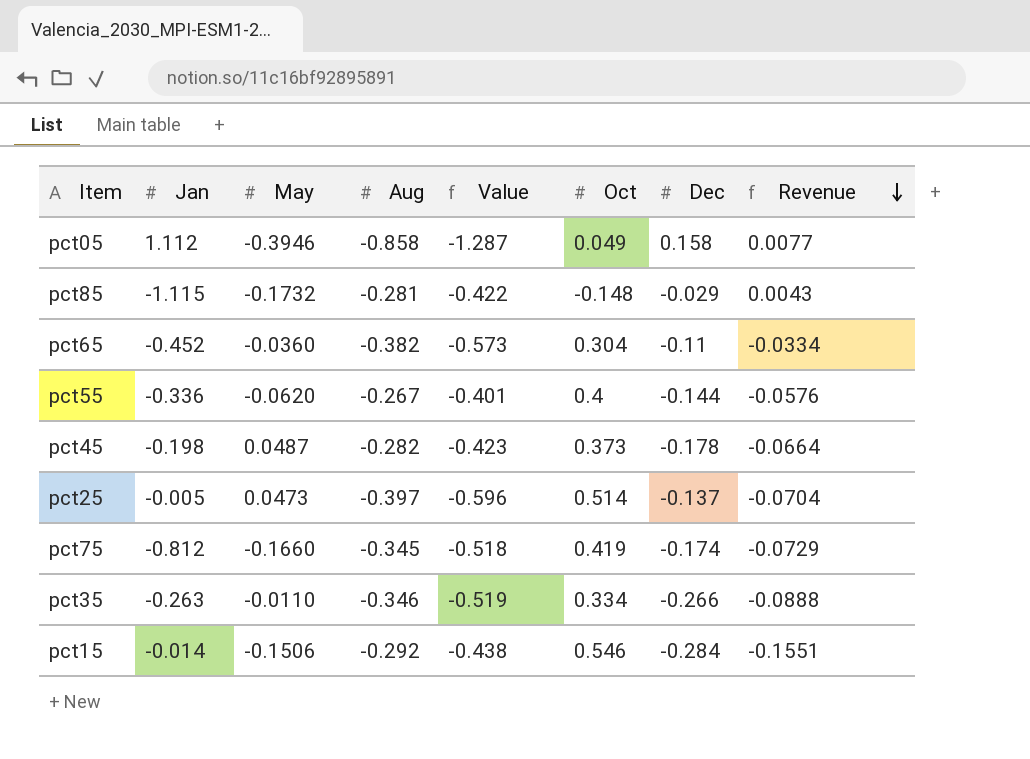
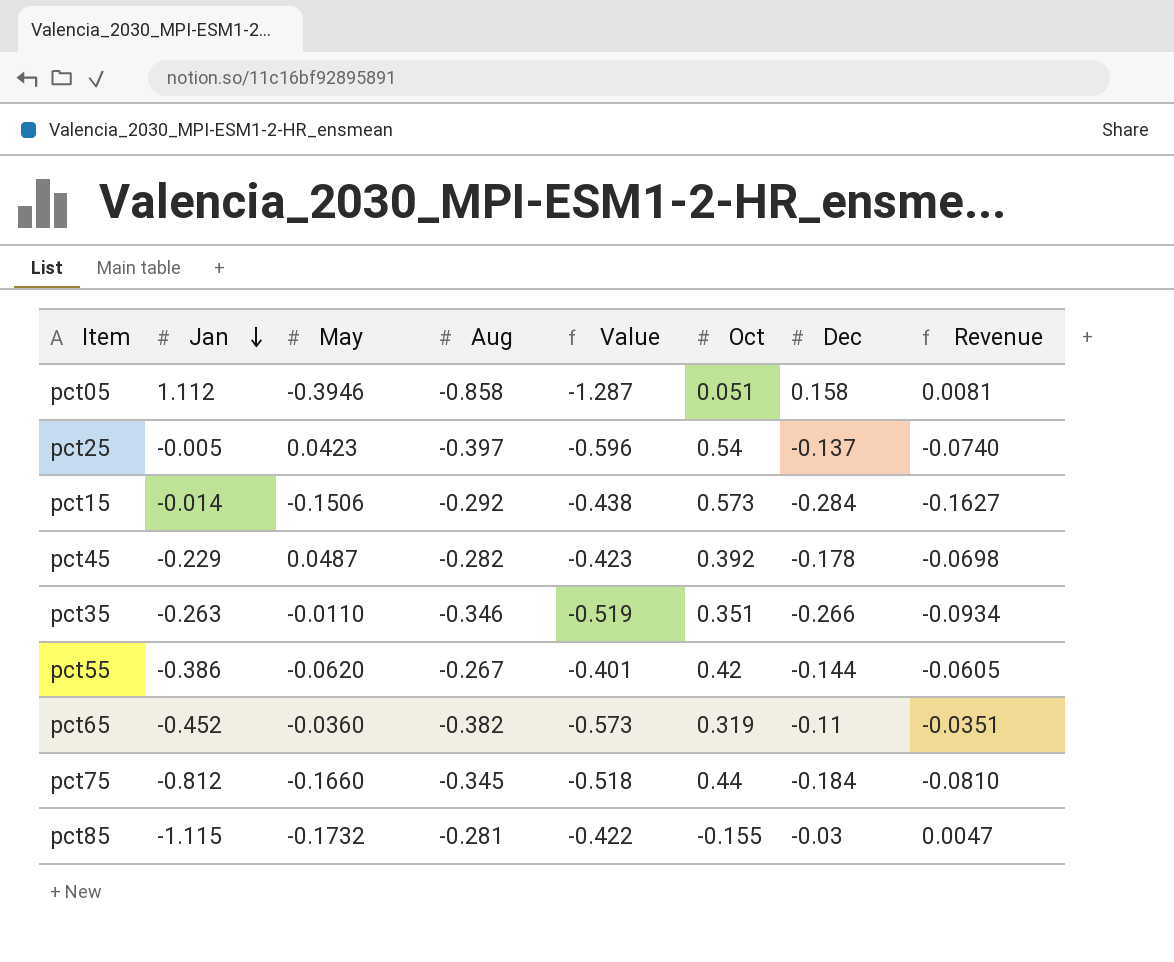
row order: Revenue descending -> Jan descending
pct05 | Oct: 0.049 -> 0.051
pct05 | Revenue: 0.0077 -> 0.0081
pct25 | May: 0.0473 -> 0.0423
pct25 | Oct: 0.514 -> 0.54
pct25 | Revenue: -0.0704 -> -0.0740
pct15 | Oct: 0.546 -> 0.573
pct15 | Revenue: -0.1551 -> -0.1627
pct45 | Jan: -0.198 -> -0.229
pct45 | Oct: 0.373 -> 0.392
pct45 | Revenue: -0.0664 -> -0.0698
pct35 | Oct: 0.334 -> 0.351
pct35 | Revenue: -0.0888 -> -0.0934
pct55 | Jan: -0.336 -> -0.386
pct55 | Oct: 0.4 -> 0.42
pct55 | Revenue: -0.0576 -> -0.0605
pct65 | Oct: 0.304 -> 0.319
pct65 | Revenue: -0.0334 -> -0.0351
pct75 | Oct: 0.419 -> 0.44
pct75 | Dec: -0.174 -> -0.184
pct75 | Revenue: -0.0729 -> -0.0810
pct85 | Oct: -0.148 -> -0.155
pct85 | Dec: -0.029 -> -0.03
pct85 | Revenue: 0.0043 -> 0.0047

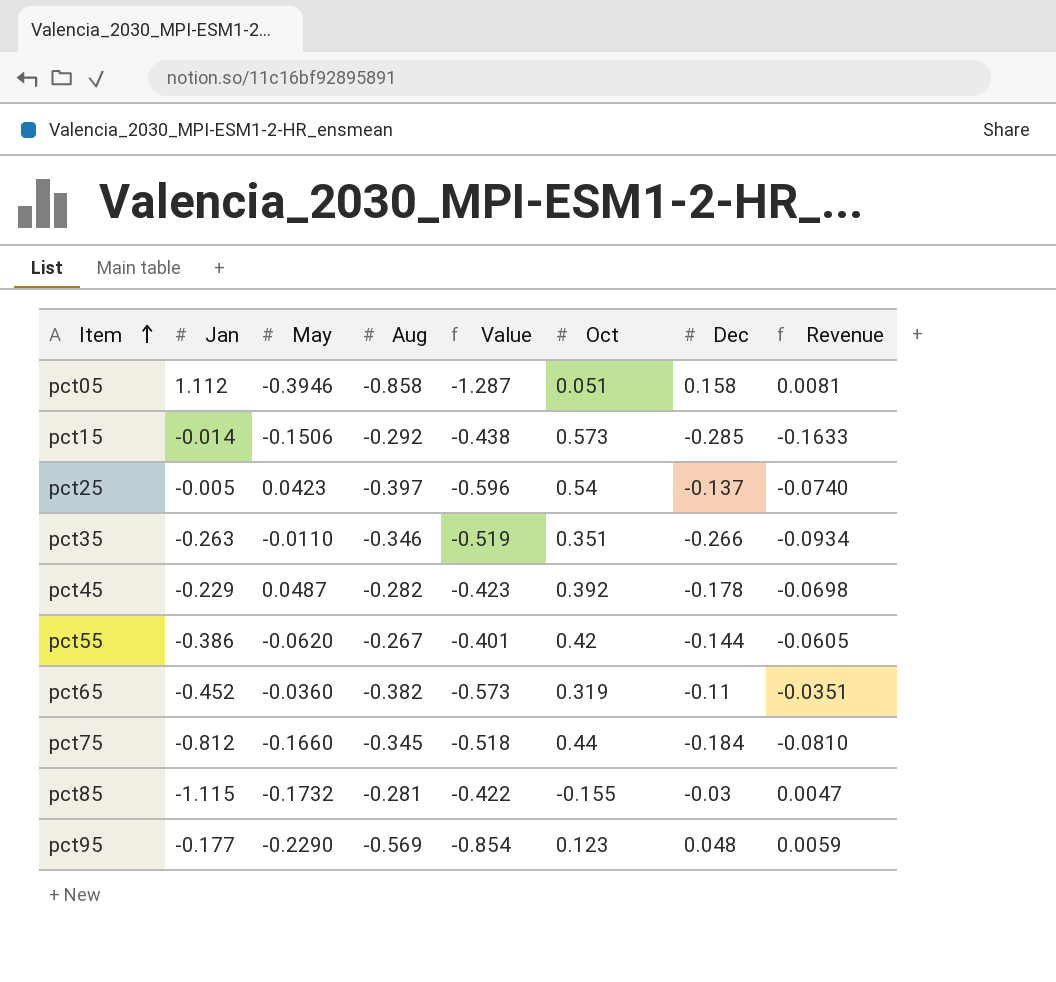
row order: Jan descending -> Item ascending
pct15 | Dec: -0.284 -> -0.285
pct15 | Revenue: -0.1627 -> -0.1633
row pct95: none -> -0.177 | -0.2290 | -0.569 | -0.854 | 0.123 | 0.048 | 0.0059

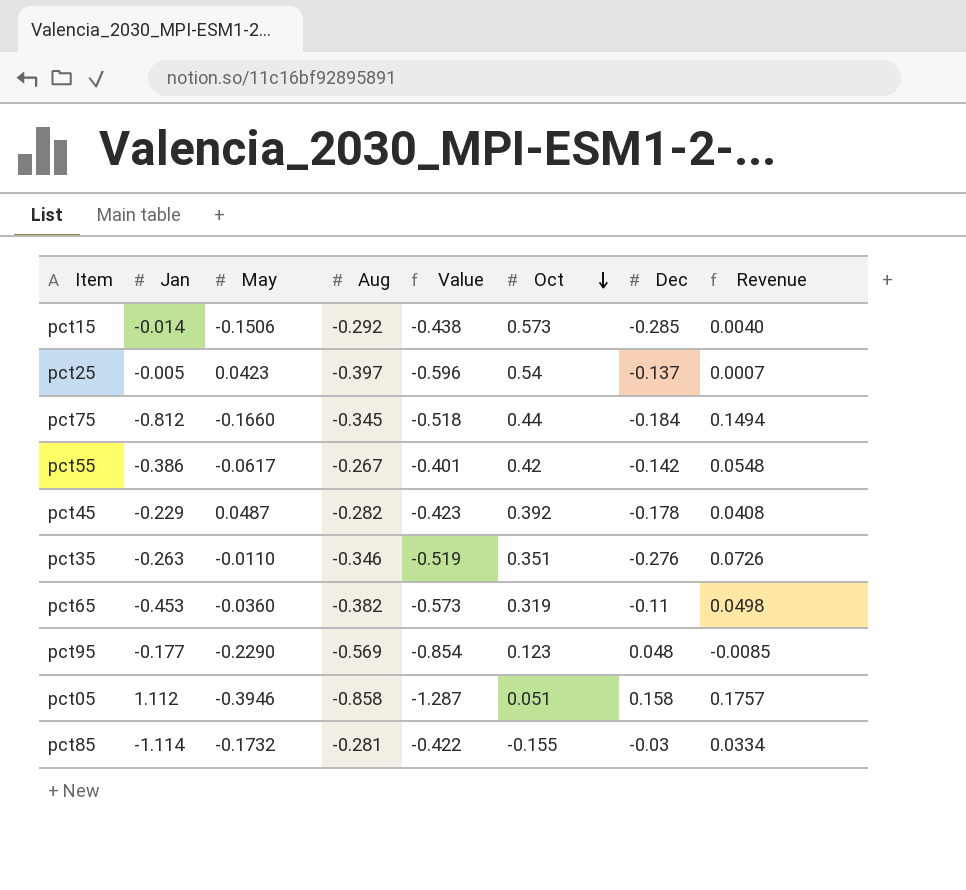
row order: Item ascending -> Oct descending
column Revenue | formula: [Oct] * [Dec] -> [Jan] * [Dec]
pct55 | May: -0.0620 -> -0.0617
pct55 | Dec: -0.144 -> -0.142
pct35 | Dec: -0.266 -> -0.276
pct65 | Jan: -0.452 -> -0.453
pct85 | Jan: -1.115 -> -1.114

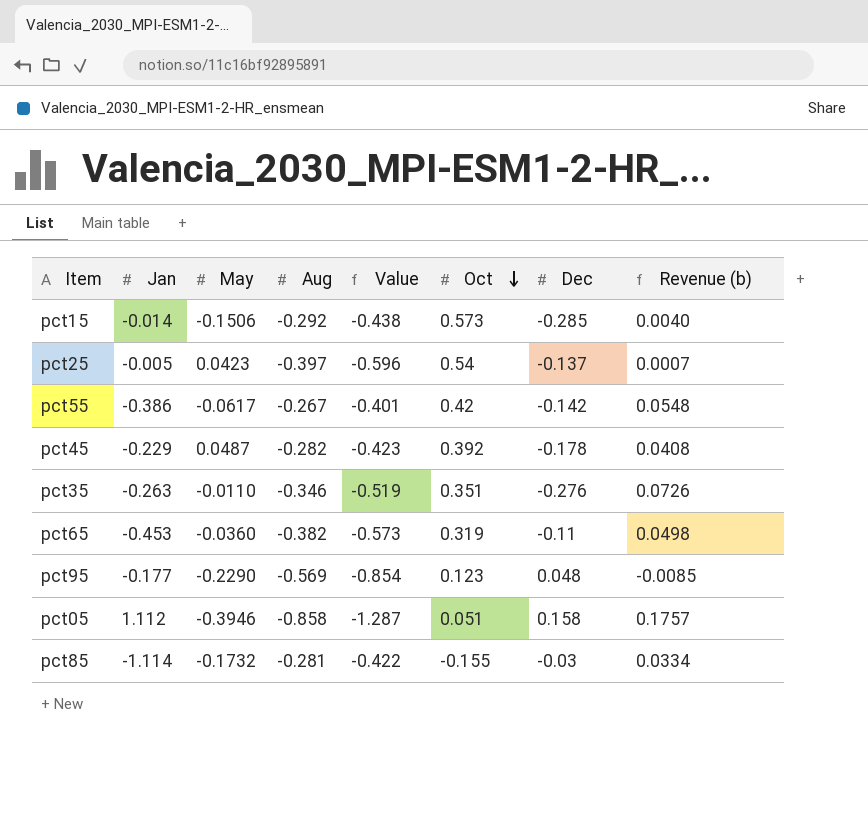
column name: Revenue -> Revenue (b)
row pct75: -0.812 | -0.1660 | -0.345 | -0.518 | 0.44 | -0.184 | 0.1494 -> none

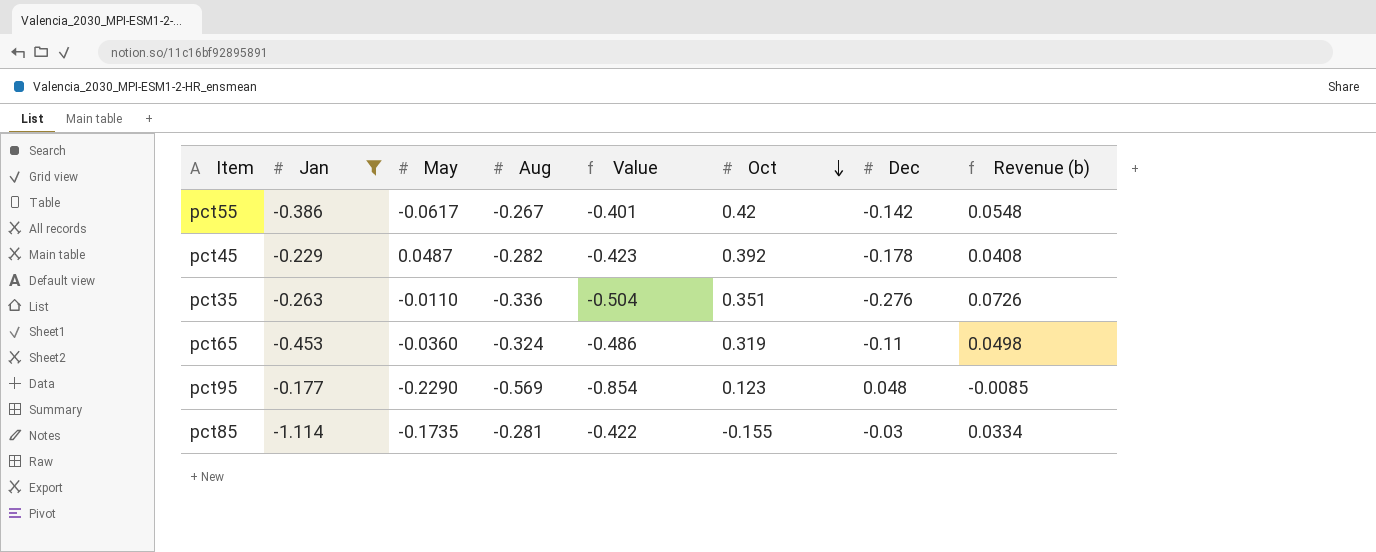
filter: none -> Jan <= -0.177
pct35 | Aug: -0.346 -> -0.336
pct35 | Value: -0.519 -> -0.504
pct65 | Aug: -0.382 -> -0.324
pct65 | Value: -0.573 -> -0.486
pct85 | May: -0.1732 -> -0.1735

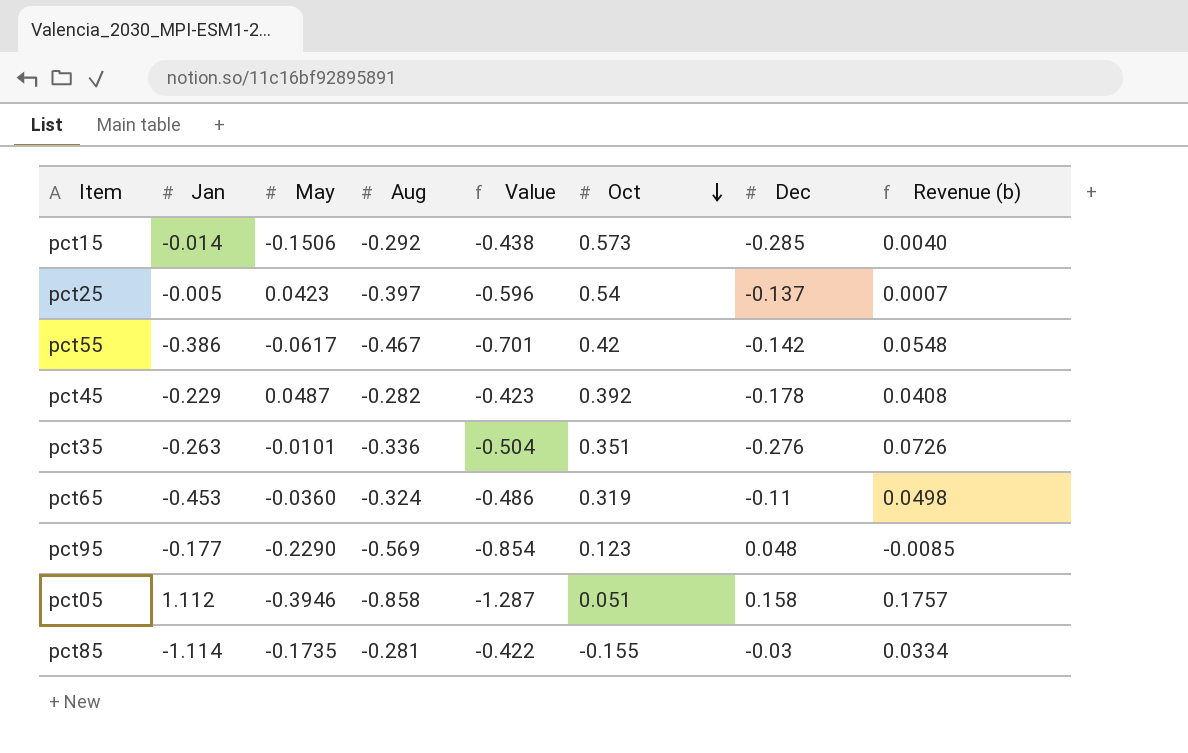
filter: Jan <= -0.177 -> none
pct55 | Aug: -0.267 -> -0.467
pct55 | Value: -0.401 -> -0.701
pct35 | May: -0.0110 -> -0.0101

